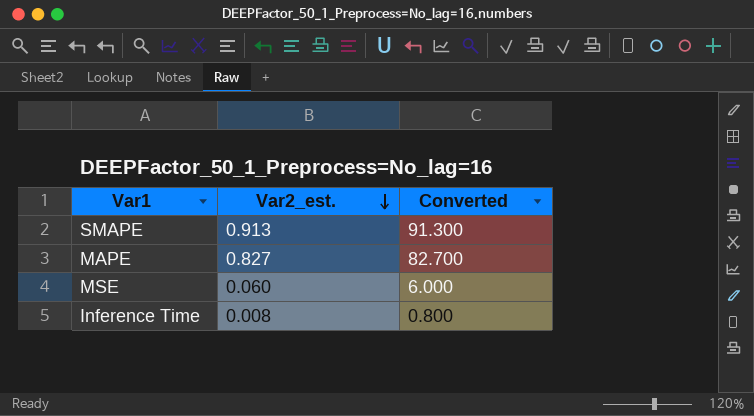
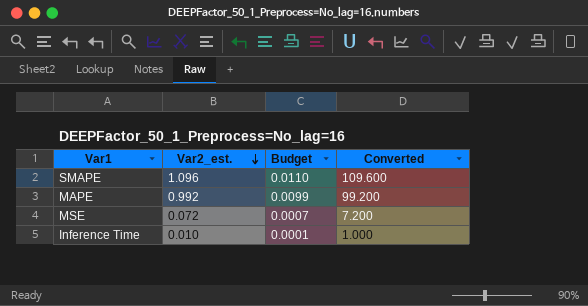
column Budget | formula: none -> [Var2_est.] * 0.01
SMAPE | Var2_est.: 0.913 -> 1.096
SMAPE | Converted: 91.300 -> 109.600
MAPE | Var2_est.: 0.827 -> 0.992
MAPE | Converted: 82.700 -> 99.200
MSE | Var2_est.: 0.060 -> 0.072
MSE | Converted: 6.000 -> 7.200
Inference Time | Var2_est.: 0.008 -> 0.010
Inference Time | Converted: 0.800 -> 1.000

